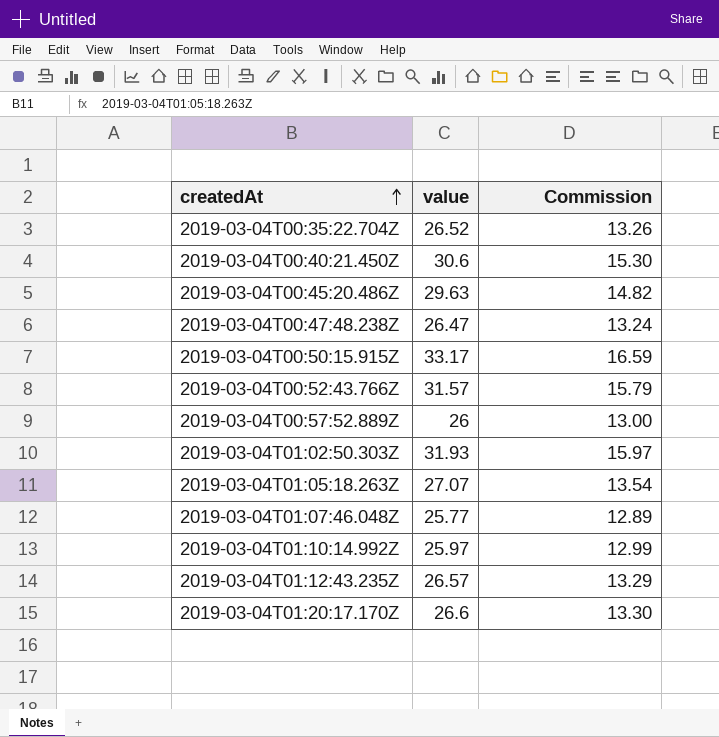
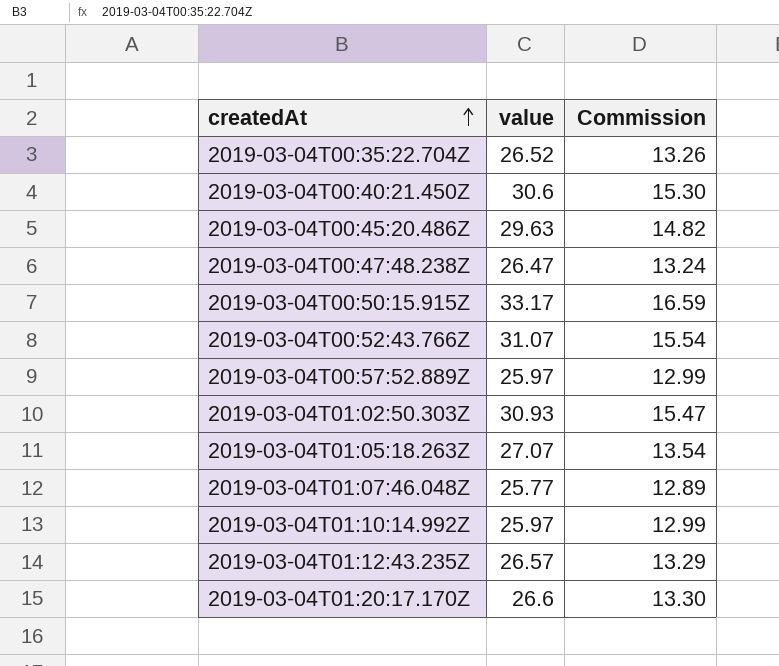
2019-03-04T00:52:43.766Z | value: 31.57 -> 31.07
2019-03-04T00:52:43.766Z | Commission: 15.79 -> 15.54
2019-03-04T00:57:52.889Z | value: 26 -> 25.97
2019-03-04T00:57:52.889Z | Commission: 13.00 -> 12.99
2019-03-04T01:02:50.303Z | value: 31.93 -> 30.93
2019-03-04T01:02:50.303Z | Commission: 15.97 -> 15.47

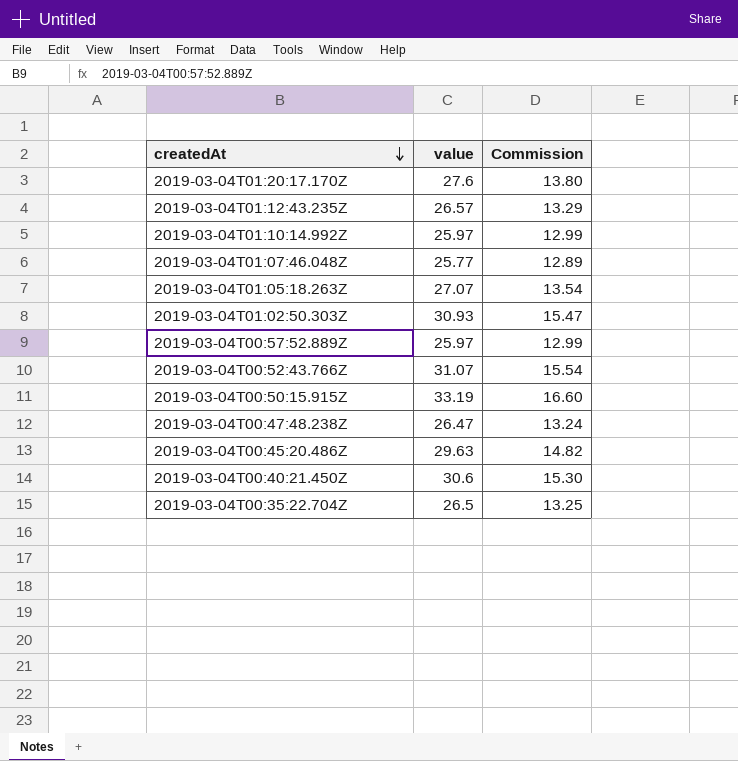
row order: createdAt ascending -> createdAt descending
2019-03-04T01:20:17.170Z | value: 26.6 -> 27.6
2019-03-04T01:20:17.170Z | Commission: 13.30 -> 13.80
2019-03-04T00:50:15.915Z | value: 33.17 -> 33.19
2019-03-04T00:50:15.915Z | Commission: 16.59 -> 16.60
2019-03-04T00:35:22.704Z | value: 26.52 -> 26.5
2019-03-04T00:35:22.704Z | Commission: 13.26 -> 13.25

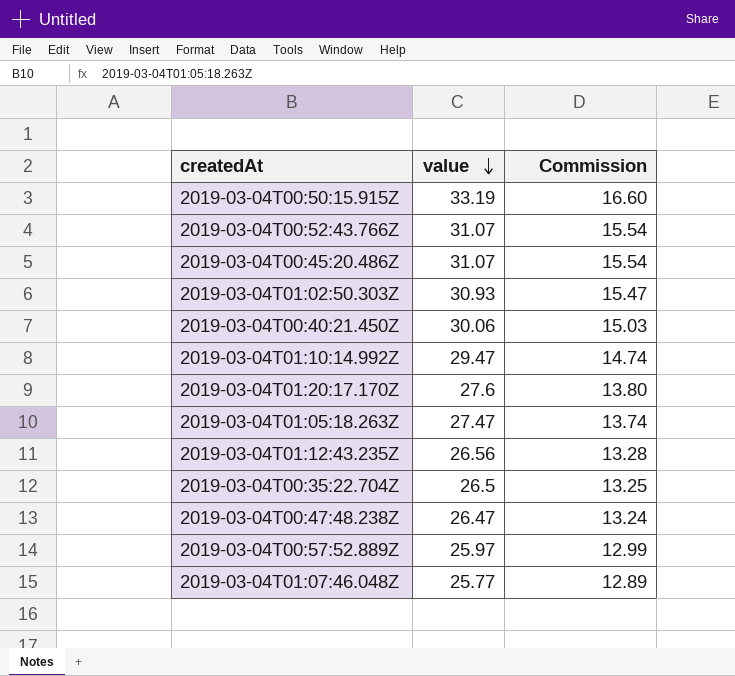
row order: createdAt descending -> value descending
2019-03-04T00:45:20.486Z | value: 29.63 -> 31.07
2019-03-04T00:45:20.486Z | Commission: 14.82 -> 15.54
2019-03-04T00:40:21.450Z | value: 30.6 -> 30.06
2019-03-04T00:40:21.450Z | Commission: 15.30 -> 15.03
2019-03-04T01:10:14.992Z | value: 25.97 -> 29.47
2019-03-04T01:10:14.992Z | Commission: 12.99 -> 14.74
2019-03-04T01:05:18.263Z | value: 27.07 -> 27.47
2019-03-04T01:05:18.263Z | Commission: 13.54 -> 13.74
2019-03-04T01:12:43.235Z | value: 26.57 -> 26.56
2019-03-04T01:12:43.235Z | Commission: 13.29 -> 13.28

